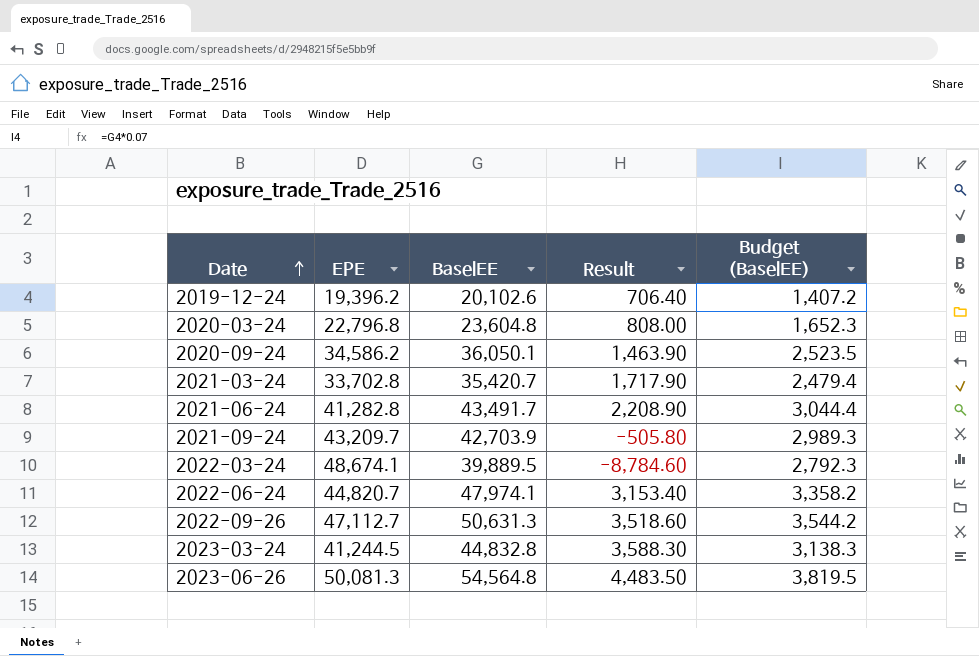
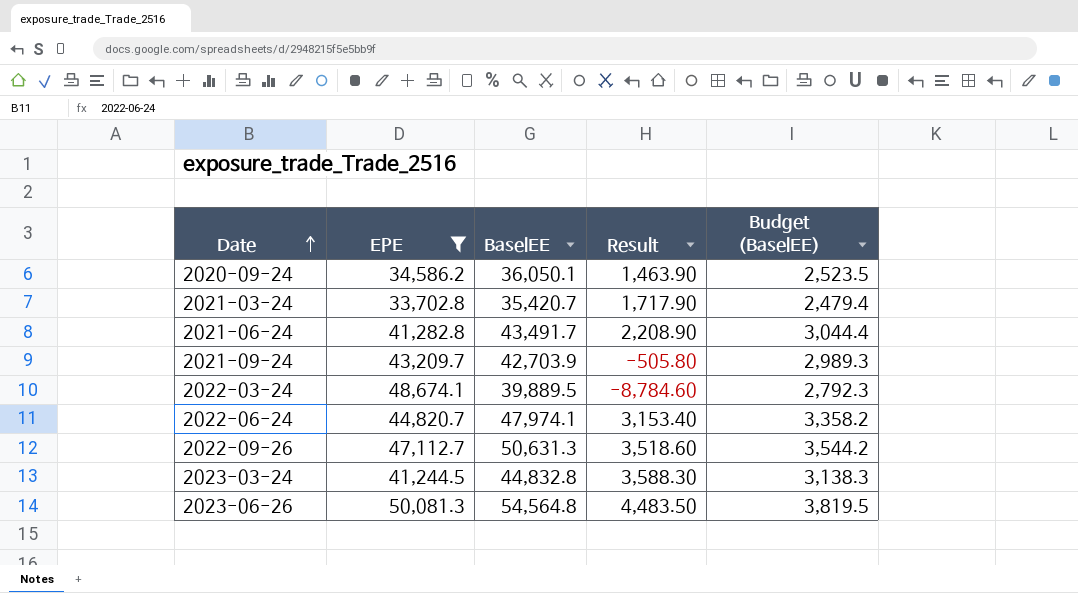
filter: none -> EPE >= 33,702.8

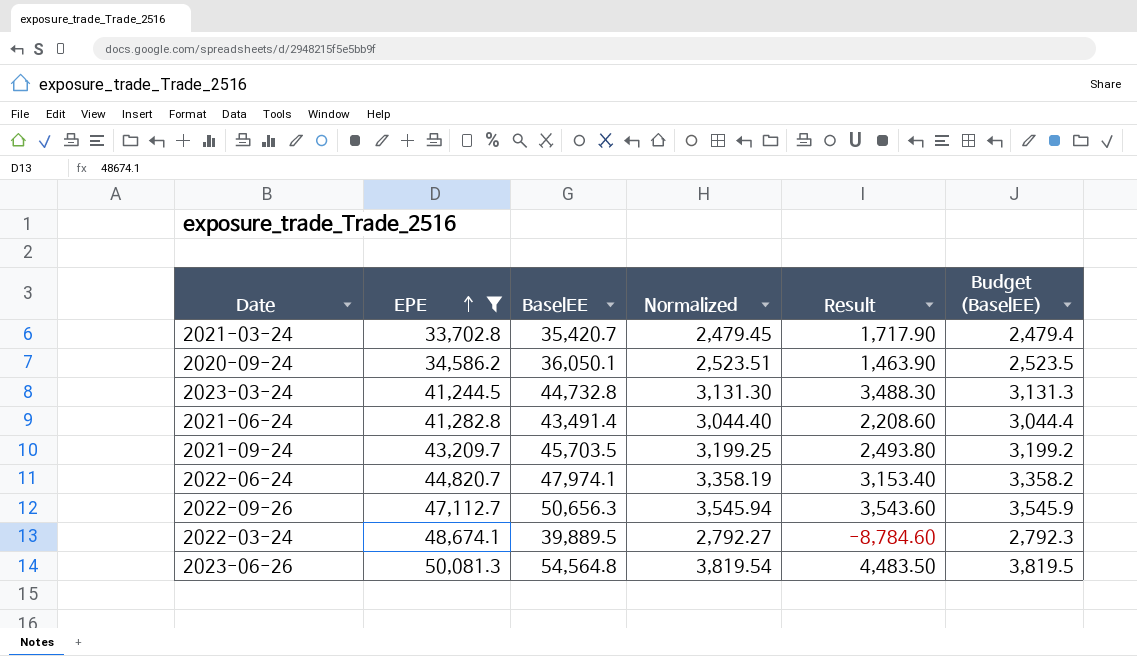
row order: Date ascending -> EPE ascending
column Normalized | formula: none -> [BaselEE] * 0.07
2023-03-24 | BaselEE: 44,832.8 -> 44,732.8
2023-03-24 | Result: 3,588.30 -> 3,488.30
2023-03-24 | Budget (BaselEE): 3,138.3 -> 3,131.3
2021-06-24 | BaselEE: 43,491.7 -> 43,491.4
2021-06-24 | Result: 2,208.90 -> 2,208.60
2021-09-24 | BaselEE: 42,703.9 -> 45,703.5
2021-09-24 | Result: -505.80 -> 2,493.80
2021-09-24 | Budget (BaselEE): 2,989.3 -> 3,199.2
2022-09-26 | BaselEE: 50,631.3 -> 50,656.3
2022-09-26 | Result: 3,518.60 -> 3,543.60
2022-09-26 | Budget (BaselEE): 3,544.2 -> 3,545.9

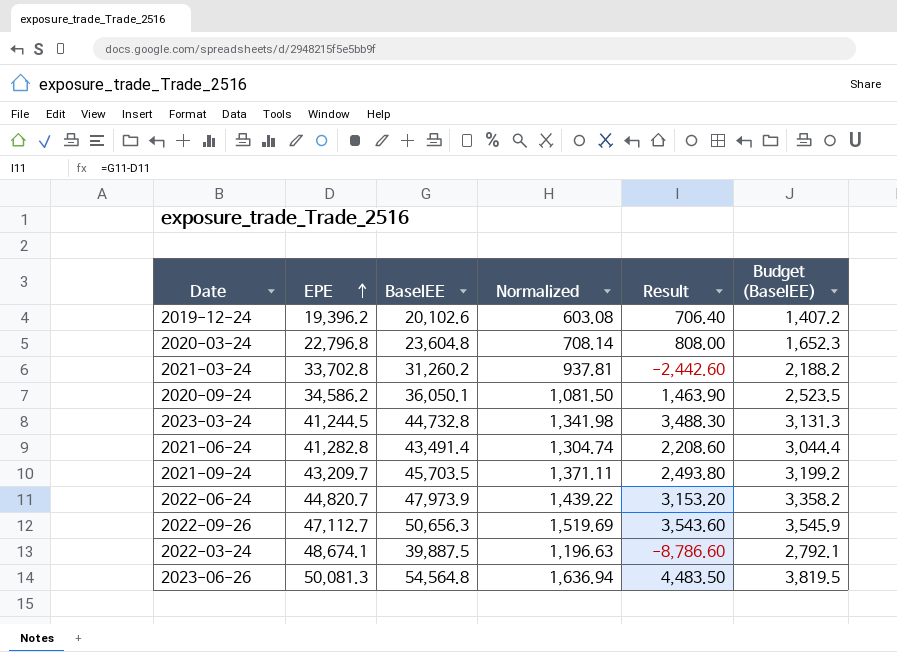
filter: EPE >= 33,702.8 -> none
column Normalized | formula: [BaselEE] * 0.07 -> [BaselEE] * 0.03
2021-03-24 | BaselEE: 35,420.7 -> 31,260.2
2021-03-24 | Result: 1,717.90 -> -2,442.60
2021-03-24 | Budget (BaselEE): 2,479.4 -> 2,188.2
2022-06-24 | BaselEE: 47,974.1 -> 47,973.9
2022-06-24 | Result: 3,153.40 -> 3,153.20
2022-03-24 | BaselEE: 39,889.5 -> 39,887.5
2022-03-24 | Result: -8,784.60 -> -8,786.60
2022-03-24 | Budget (BaselEE): 2,792.3 -> 2,792.1

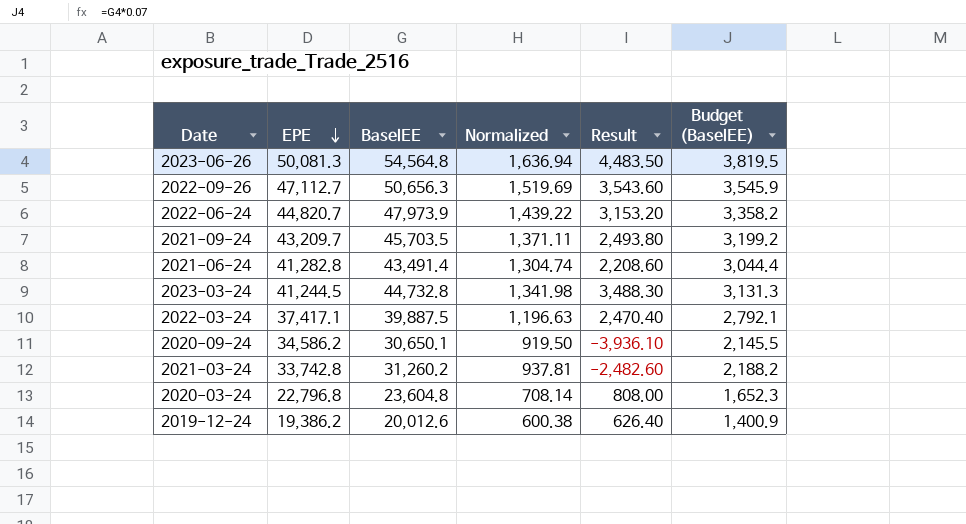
row order: EPE ascending -> EPE descending
2022-03-24 | EPE: 48,674.1 -> 37,417.1
2022-03-24 | Result: -8,786.60 -> 2,470.40
2020-09-24 | BaselEE: 36,050.1 -> 30,650.1
2020-09-24 | Normalized: 1,081.50 -> 919.50
2020-09-24 | Result: 1,463.90 -> -3,936.10
2020-09-24 | Budget (BaselEE): 2,523.5 -> 2,145.5
2021-03-24 | EPE: 33,702.8 -> 33,742.8
2021-03-24 | Result: -2,442.60 -> -2,482.60
2019-12-24 | EPE: 19,396.2 -> 19,386.2
2019-12-24 | BaselEE: 20,102.6 -> 20,012.6
2019-12-24 | Normalized: 603.08 -> 600.38
2019-12-24 | Result: 706.40 -> 626.40
2019-12-24 | Budget (BaselEE): 1,407.2 -> 1,400.9

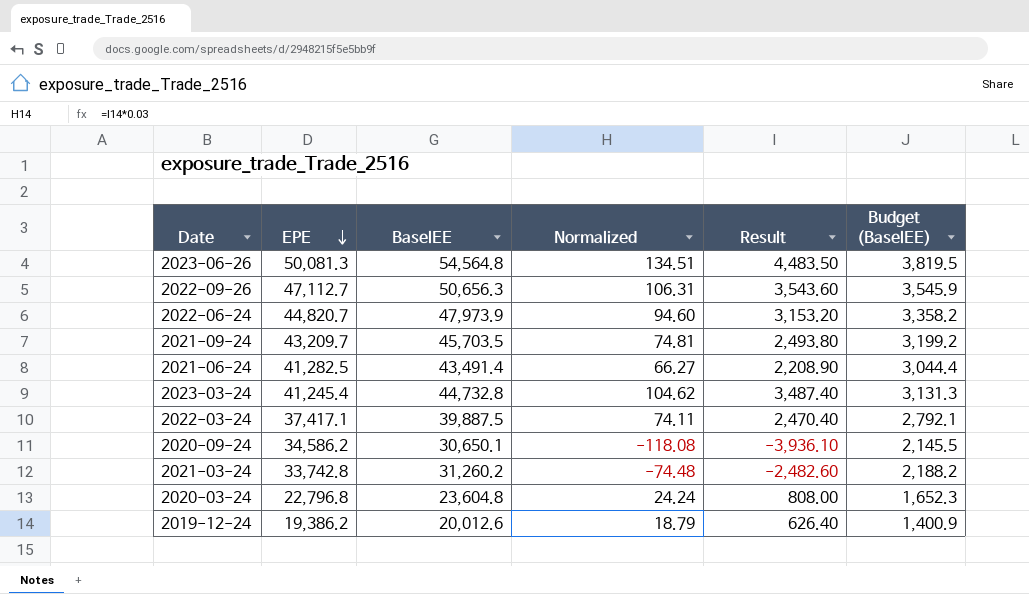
column Normalized | formula: [BaselEE] * 0.03 -> [Result] * 0.03
2021-06-24 | EPE: 41,282.8 -> 41,282.5
2021-06-24 | Result: 2,208.60 -> 2,208.90
2023-03-24 | EPE: 41,244.5 -> 41,245.4
2023-03-24 | Result: 3,488.30 -> 3,487.40

